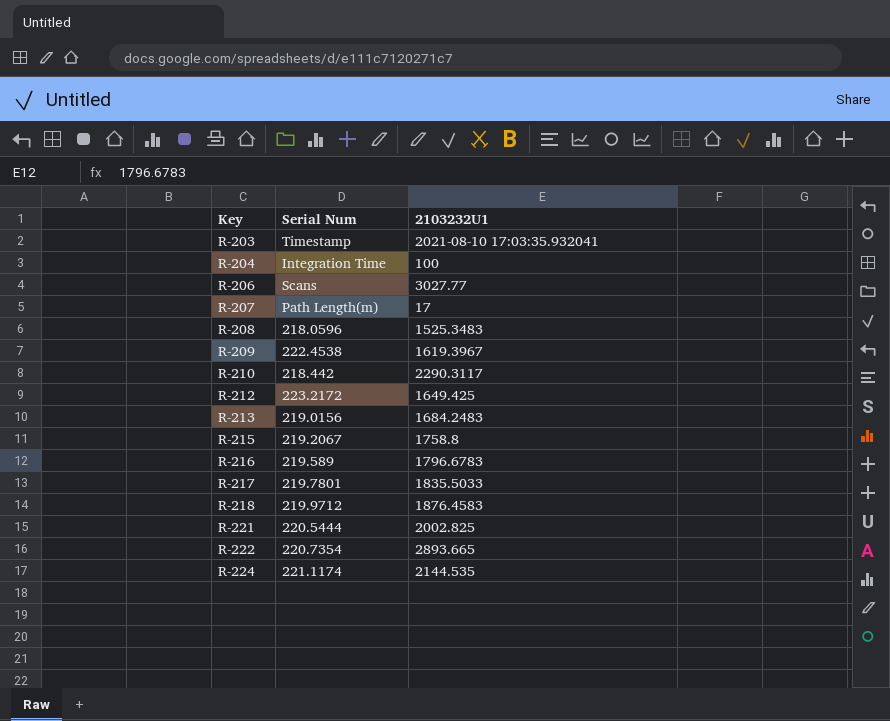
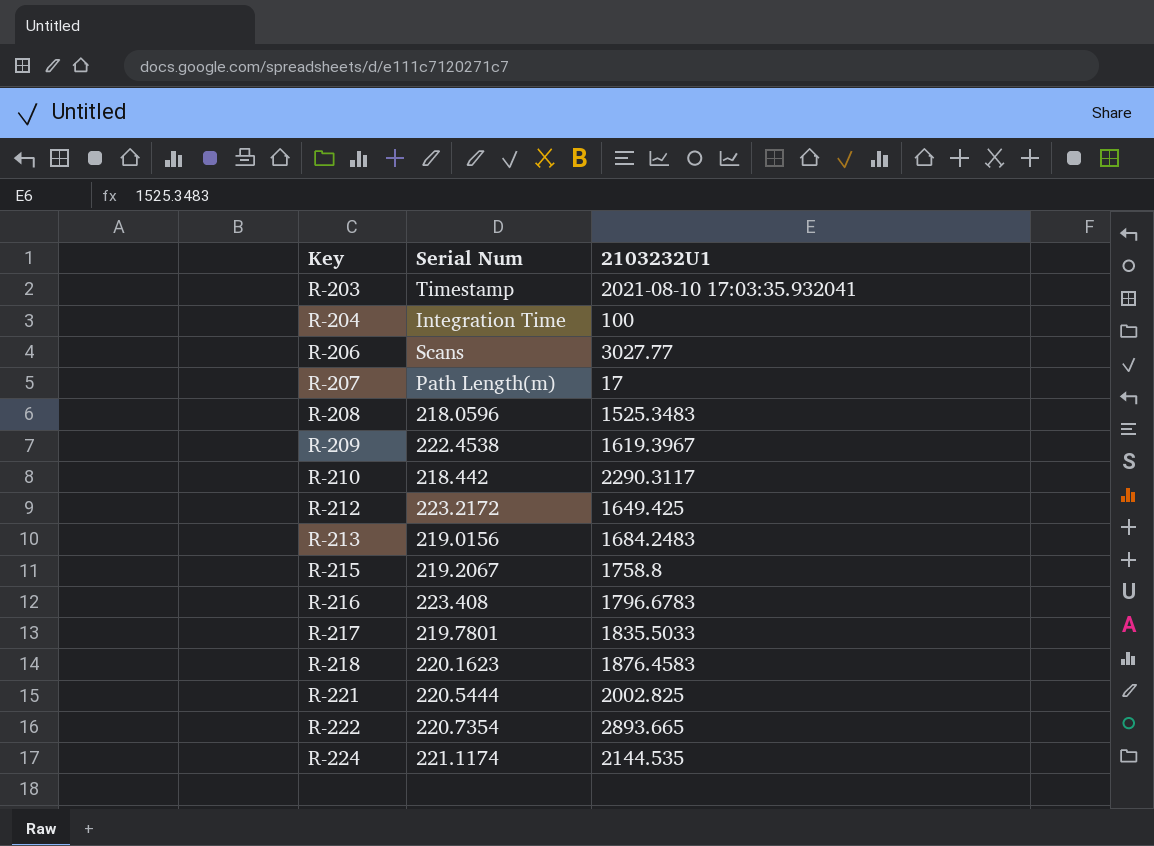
R-216 | Serial Num: 219.589 -> 223.408
R-218 | Serial Num: 219.9712 -> 220.1623

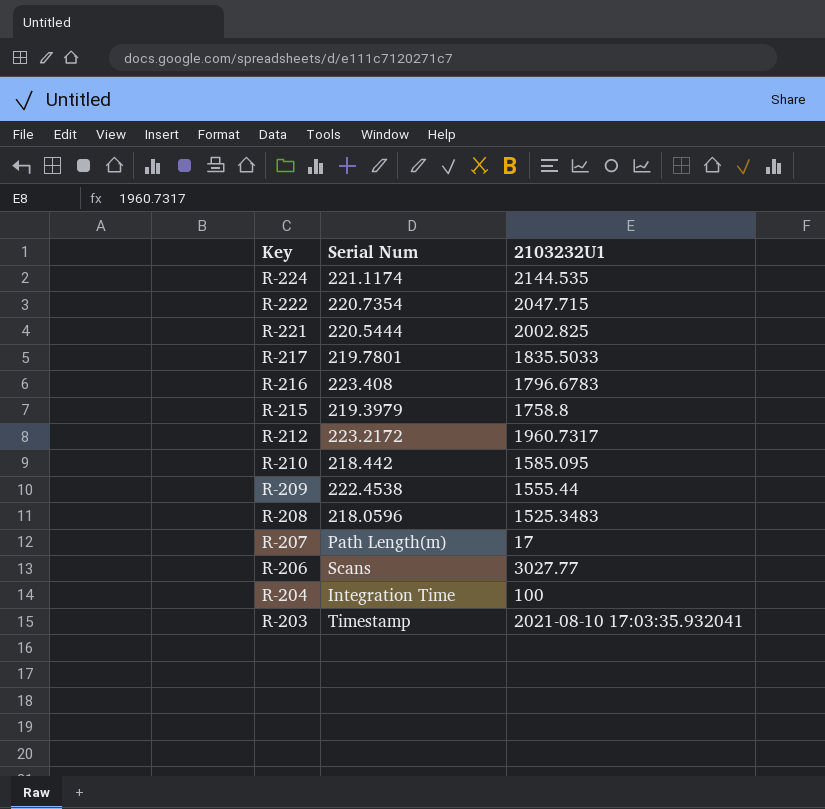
row order: Key ascending -> Key descending
row R-213: 219.0156 | 1684.2483 -> none
row R-218: 220.1623 | 1876.4583 -> none
R-222 | 2103232U1: 2893.665 -> 2047.715
R-215 | Serial Num: 219.2067 -> 219.3979
R-212 | 2103232U1: 1649.425 -> 1960.7317
R-210 | 2103232U1: 2290.3117 -> 1585.095
R-209 | 2103232U1: 1619.3967 -> 1555.44

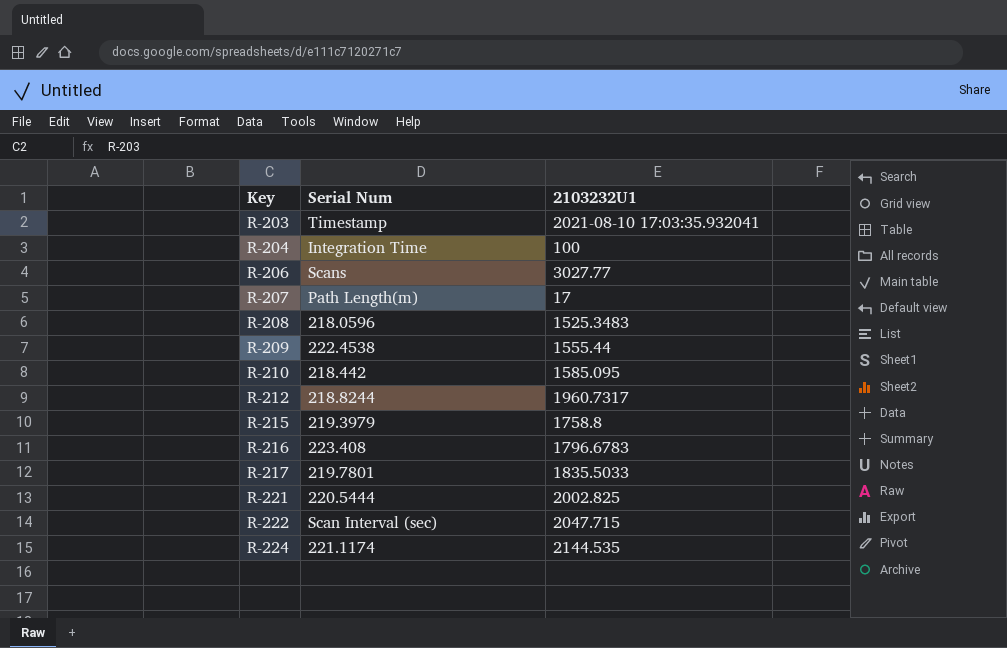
row order: Key descending -> Key ascending
R-212 | Serial Num: 223.2172 -> 218.8244
R-222 | Serial Num: 220.7354 -> Scan Interval (sec)

